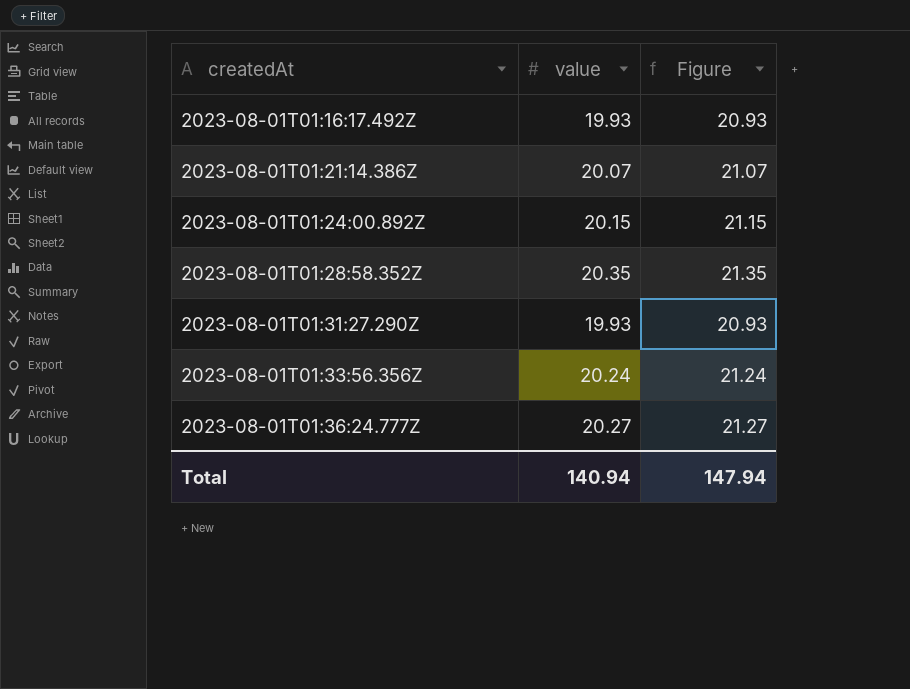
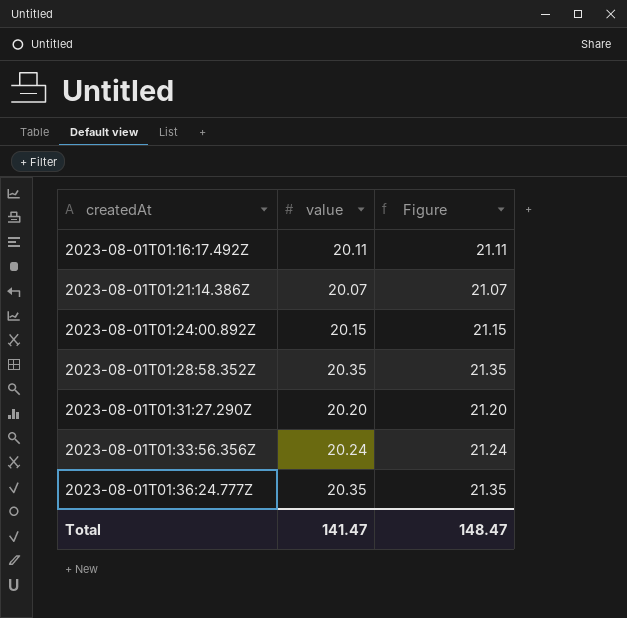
2023-08-01T01:16:17.492Z | value: 19.93 -> 20.11
2023-08-01T01:16:17.492Z | Figure: 20.93 -> 21.11
2023-08-01T01:31:27.290Z | value: 19.93 -> 20.20
2023-08-01T01:31:27.290Z | Figure: 20.93 -> 21.20
2023-08-01T01:36:24.777Z | value: 20.27 -> 20.35
2023-08-01T01:36:24.777Z | Figure: 21.27 -> 21.35
Total | value: 140.94 -> 141.47
Total | Figure: 147.94 -> 148.47

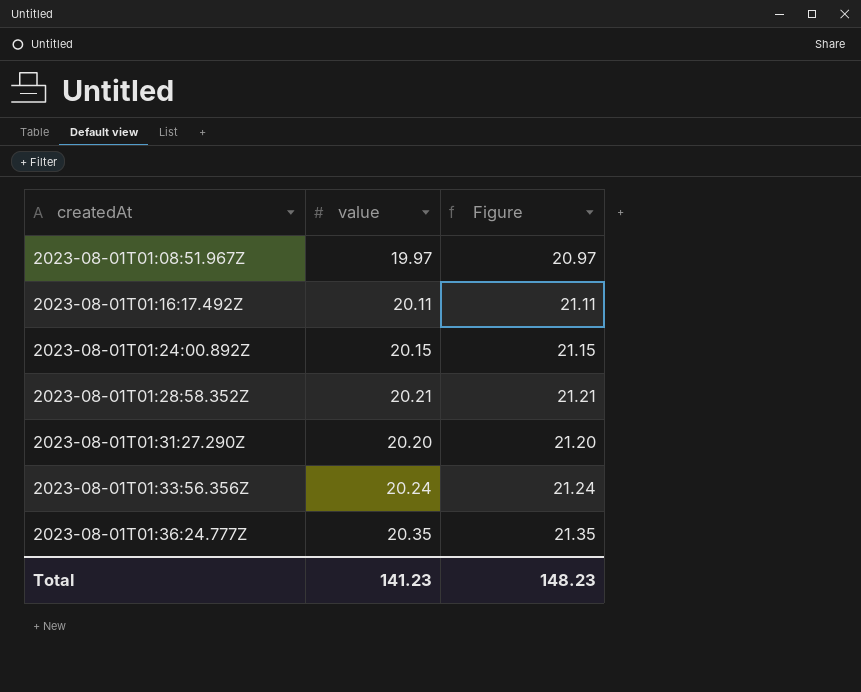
row 2023-08-01T01:21:14.386Z: 20.07 | 21.07 -> none
row 2023-08-01T01:08:51.967Z: none -> 19.97 | 20.97
2023-08-01T01:28:58.352Z | value: 20.35 -> 20.21
2023-08-01T01:28:58.352Z | Figure: 21.35 -> 21.21
Total | value: 141.47 -> 141.23
Total | Figure: 148.47 -> 148.23

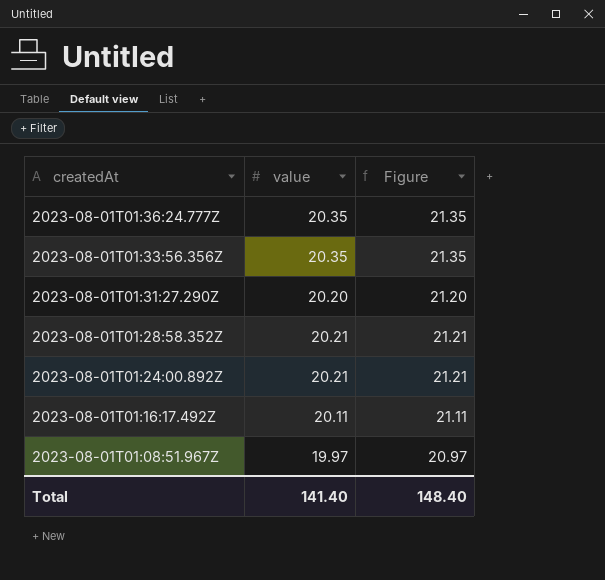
row order: createdAt ascending -> createdAt descending
2023-08-01T01:33:56.356Z | value: 20.24 -> 20.35
2023-08-01T01:33:56.356Z | Figure: 21.24 -> 21.35
2023-08-01T01:24:00.892Z | value: 20.15 -> 20.21
2023-08-01T01:24:00.892Z | Figure: 21.15 -> 21.21
Total | value: 141.23 -> 141.40
Total | Figure: 148.23 -> 148.40

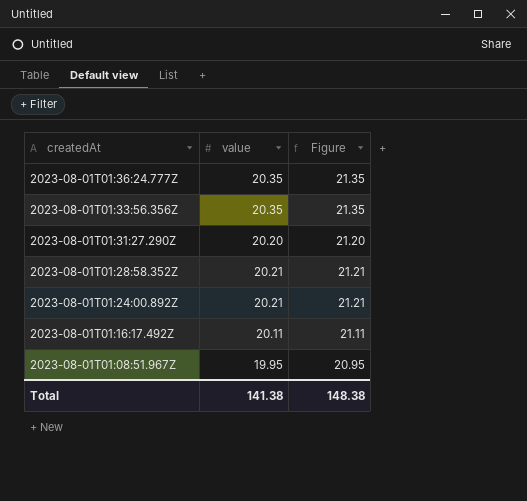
2023-08-01T01:08:51.967Z | value: 19.97 -> 19.95
2023-08-01T01:08:51.967Z | Figure: 20.97 -> 20.95
Total | value: 141.40 -> 141.38
Total | Figure: 148.40 -> 148.38

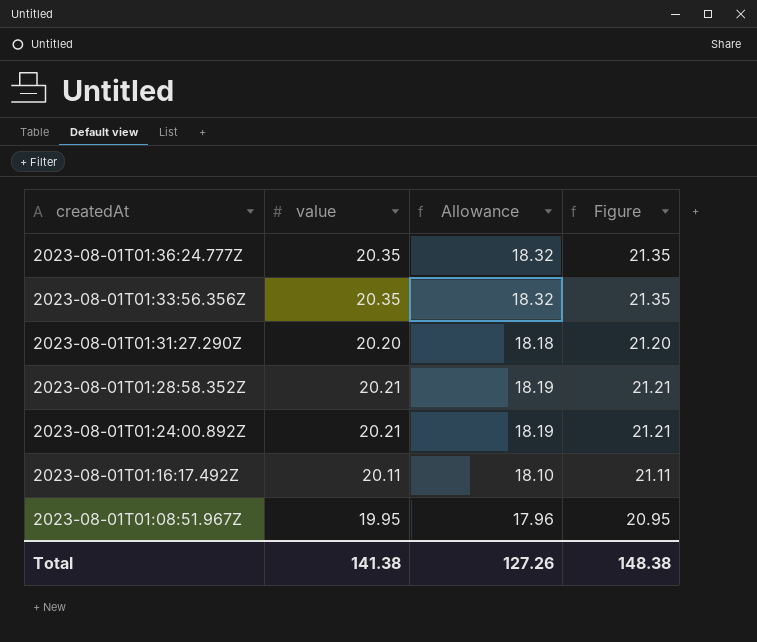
column Allowance | formula: none -> [value] * 0.9

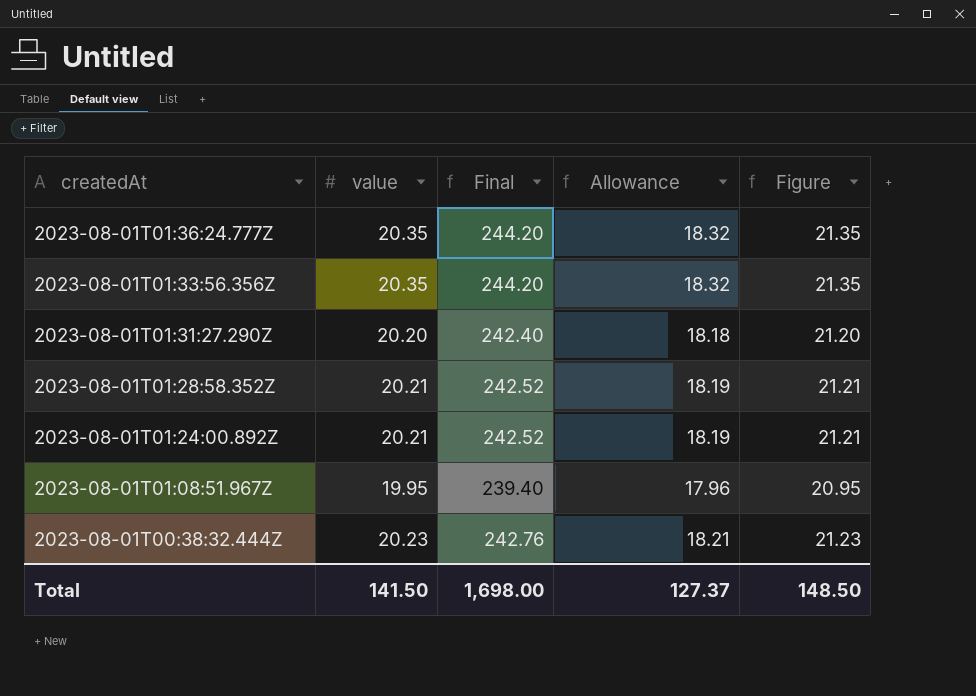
column Final | formula: none -> [value] * 12
row 2023-08-01T01:16:17.492Z: 20.11 | 18.10 | 21.11 -> none
row 2023-08-01T00:38:32.444Z: none -> 20.23 | 242.76 | 18.21 | 21.23
Total | value: 141.38 -> 141.50
Total | Allowance: 127.26 -> 127.37
Total | Figure: 148.38 -> 148.50

